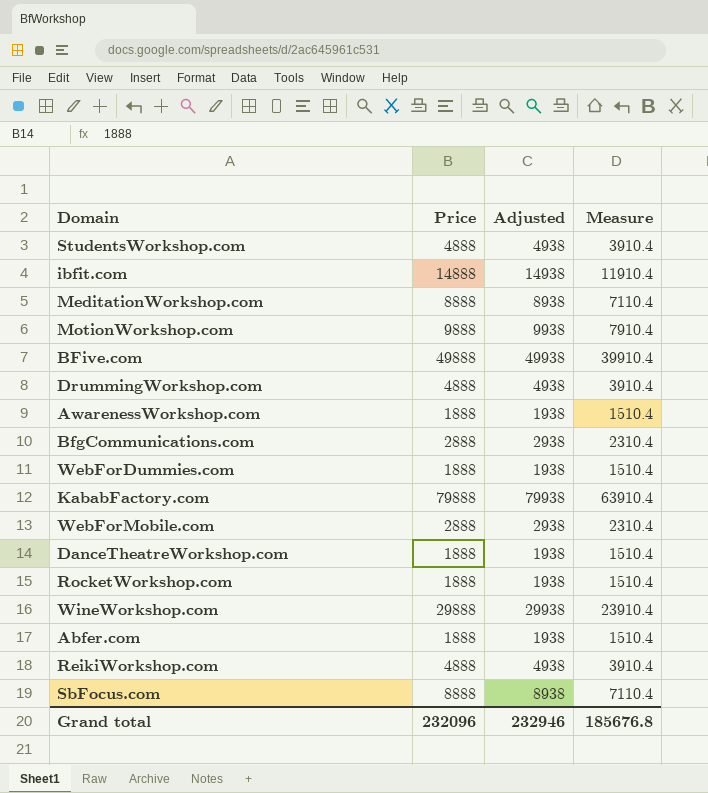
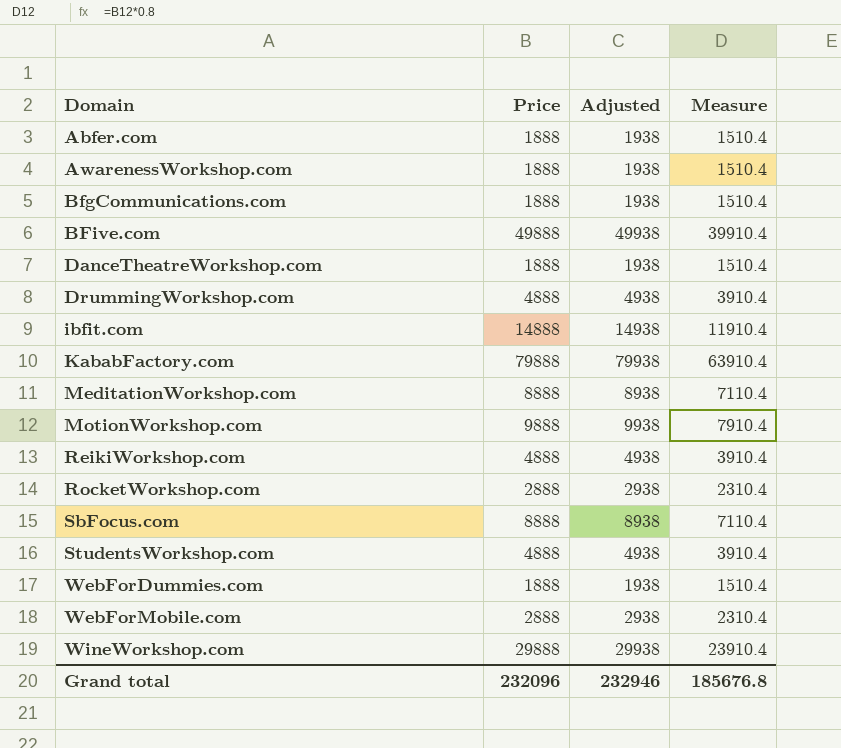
row order: none -> Domain ascending
BfgCommunications.com | Price: 2888 -> 1888
BfgCommunications.com | Adjusted: 2938 -> 1938
BfgCommunications.com | Measure: 2310.4 -> 1510.4
RocketWorkshop.com | Price: 1888 -> 2888
RocketWorkshop.com | Adjusted: 1938 -> 2938
RocketWorkshop.com | Measure: 1510.4 -> 2310.4

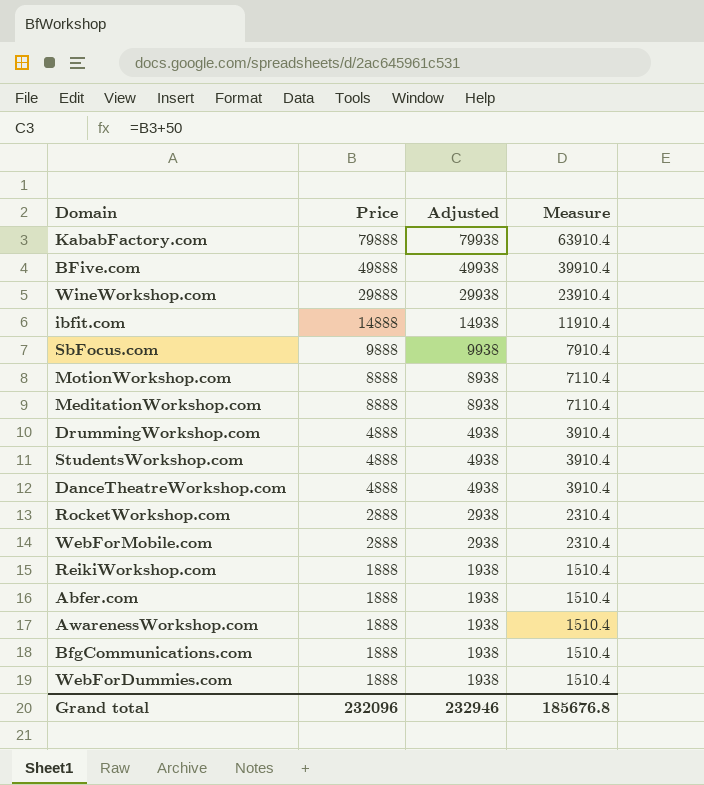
row order: Domain ascending -> Price descending
SbFocus.com | Price: 8888 -> 9888
SbFocus.com | Adjusted: 8938 -> 9938
SbFocus.com | Measure: 7110.4 -> 7910.4
MotionWorkshop.com | Price: 9888 -> 8888
MotionWorkshop.com | Adjusted: 9938 -> 8938
MotionWorkshop.com | Measure: 7910.4 -> 7110.4
DanceTheatreWorkshop.com | Price: 1888 -> 4888
DanceTheatreWorkshop.com | Adjusted: 1938 -> 4938
DanceTheatreWorkshop.com | Measure: 1510.4 -> 3910.4
ReikiWorkshop.com | Price: 4888 -> 1888
ReikiWorkshop.com | Adjusted: 4938 -> 1938
ReikiWorkshop.com | Measure: 3910.4 -> 1510.4

